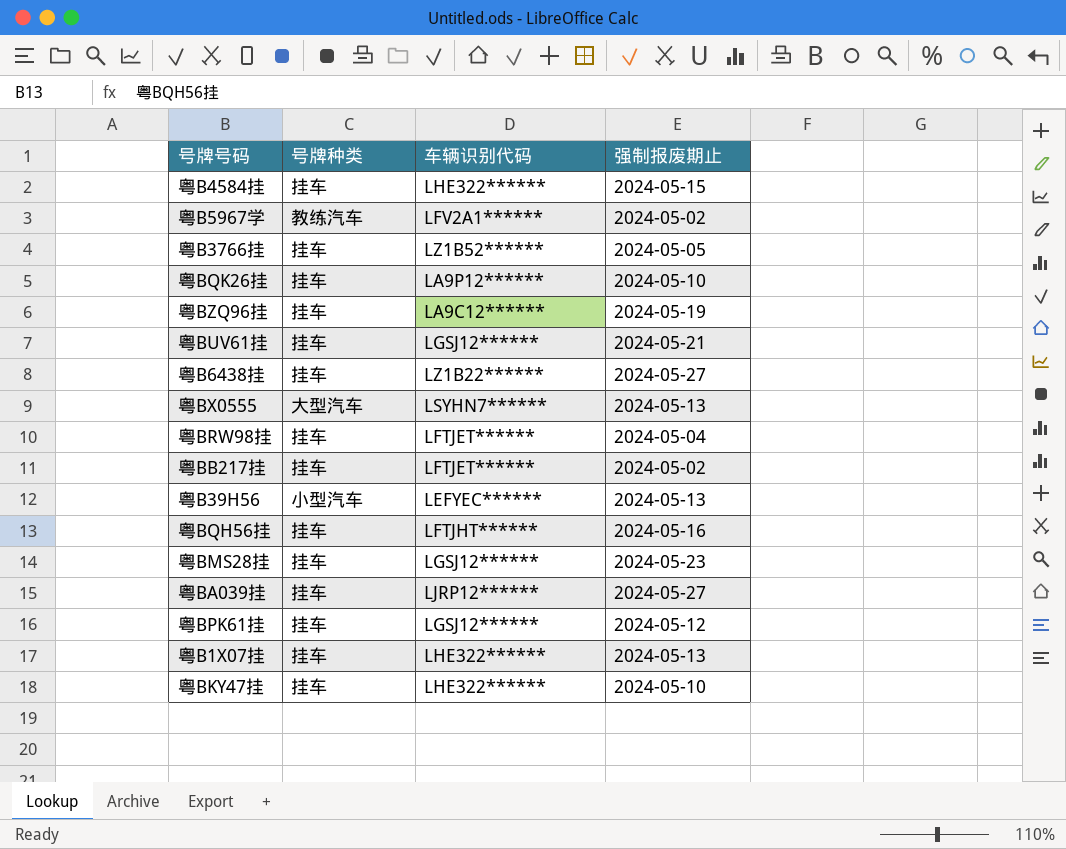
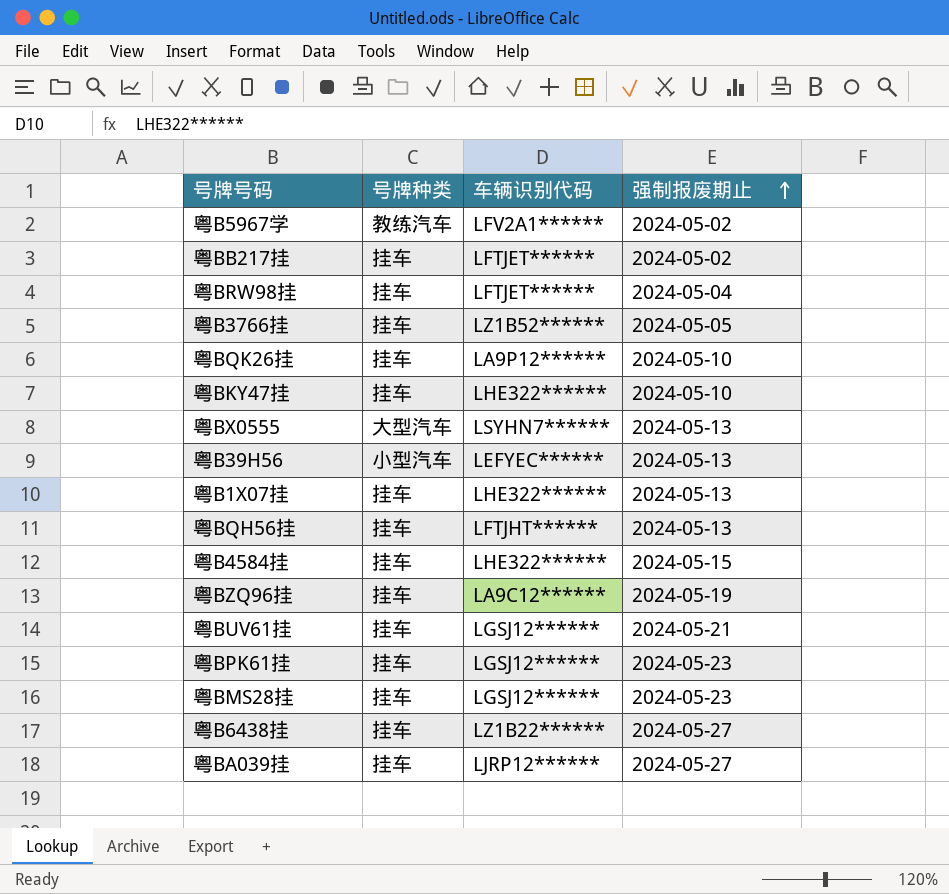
row order: none -> 强制报废期止 ascending
粤BQH56挂 | 强制报废期止: 2024-05-16 -> 2024-05-13
粤BPK61挂 | 强制报废期止: 2024-05-12 -> 2024-05-23

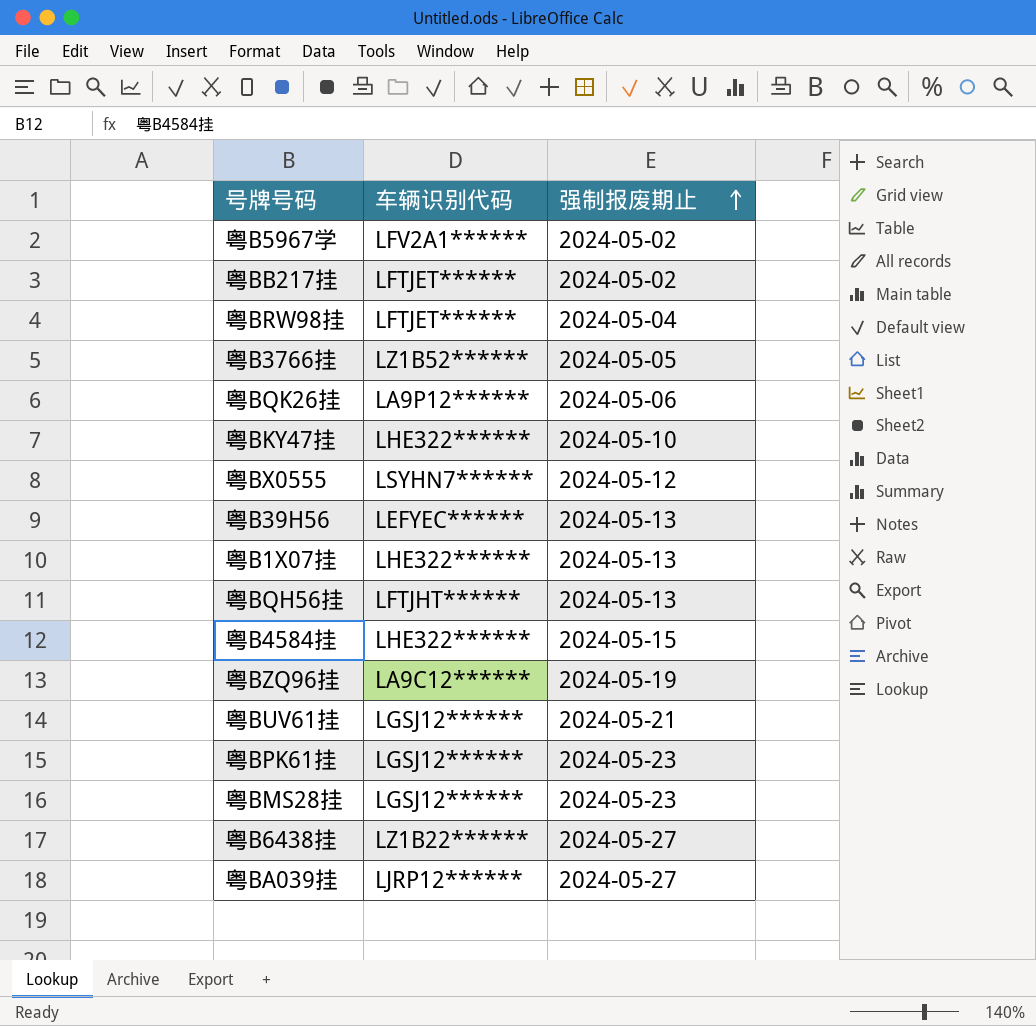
column 号牌种类 | position: 2 -> none
粤BQK26挂 | 强制报废期止: 2024-05-10 -> 2024-05-06
粤BX0555 | 强制报废期止: 2024-05-13 -> 2024-05-12

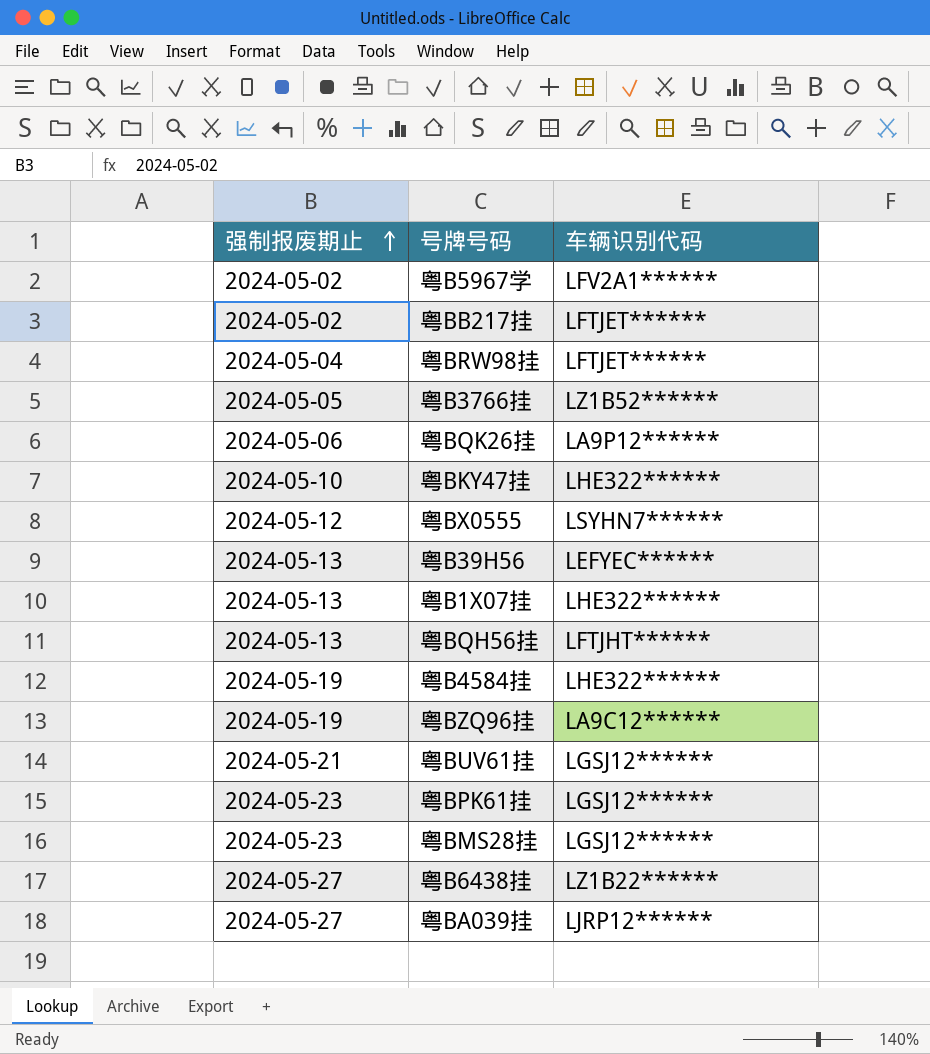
column 强制报废期止 | position: 3 -> 1
粤B4584挂 | 强制报废期止: 2024-05-15 -> 2024-05-19

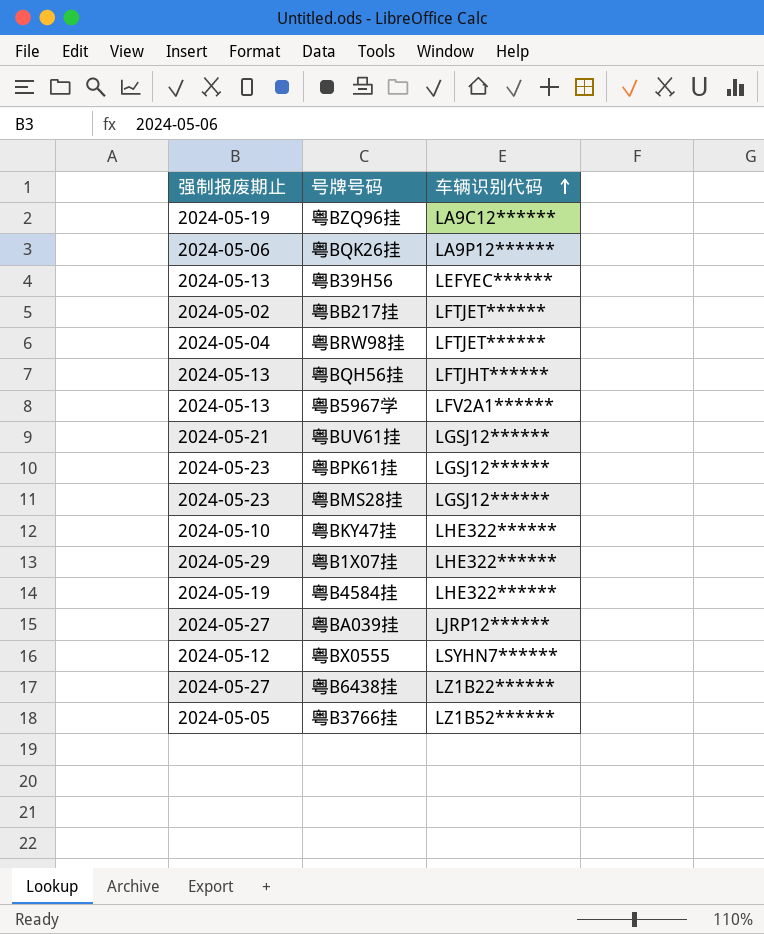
row order: 强制报废期止 ascending -> 车辆识别代码 ascending
粤B5967学 | 强制报废期止: 2024-05-02 -> 2024-05-13
粤B1X07挂 | 强制报废期止: 2024-05-13 -> 2024-05-29

